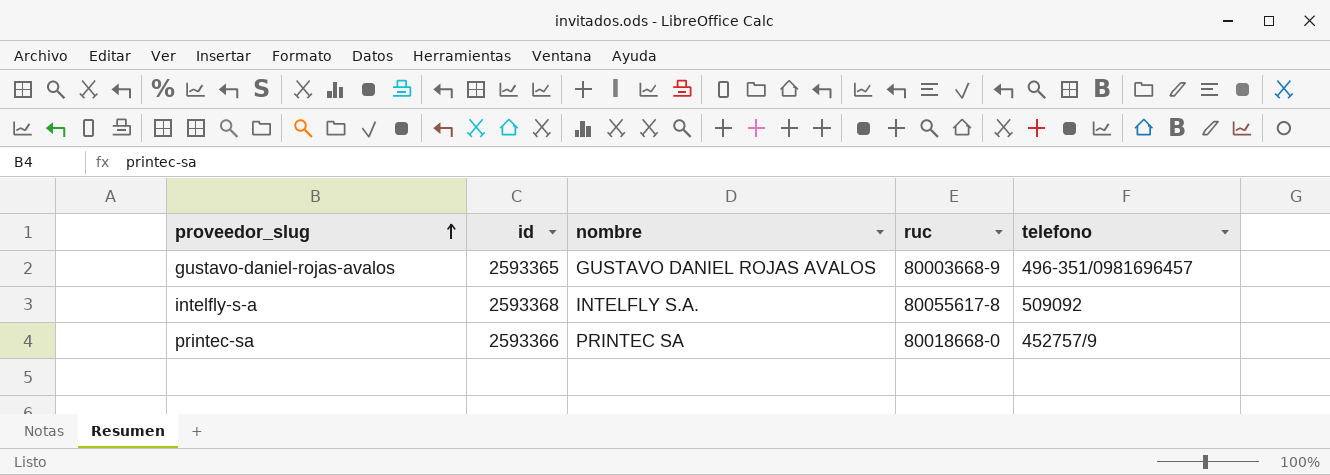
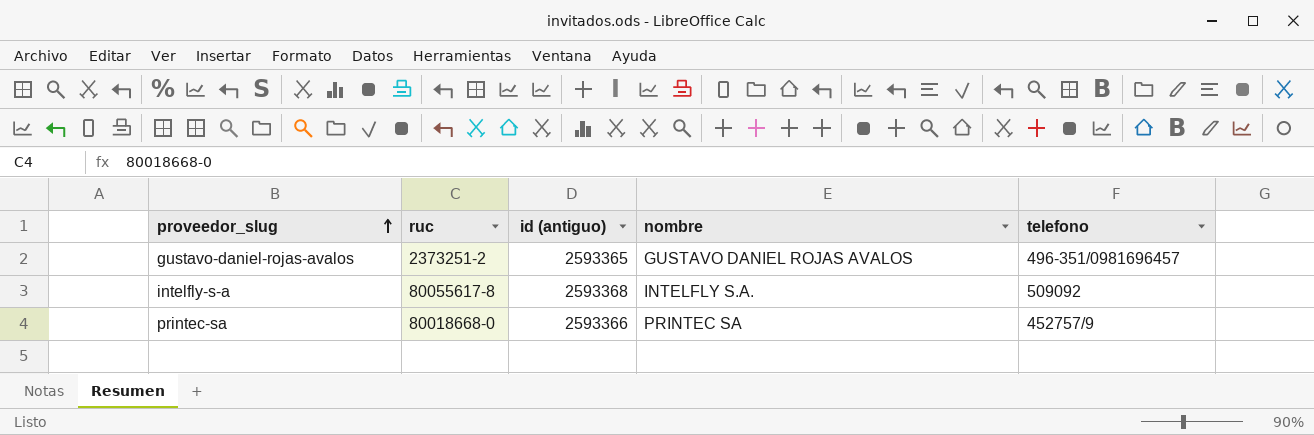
column ruc | position: 4 -> 2
column name: id -> id (antiguo)
gustavo-daniel-rojas-avalos | ruc: 80003668-9 -> 2373251-2

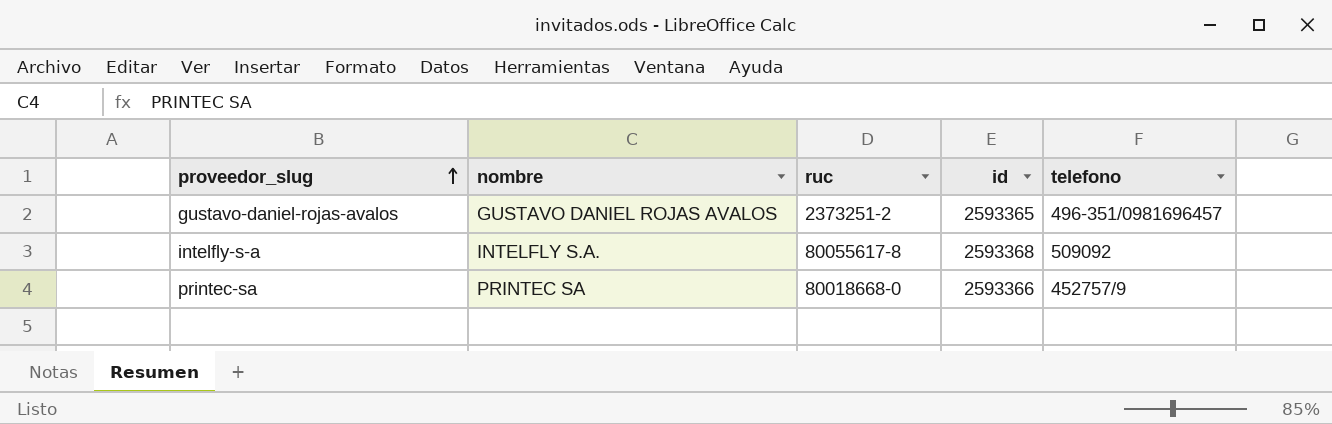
column nombre | position: 4 -> 2
column name: id (antiguo) -> id

